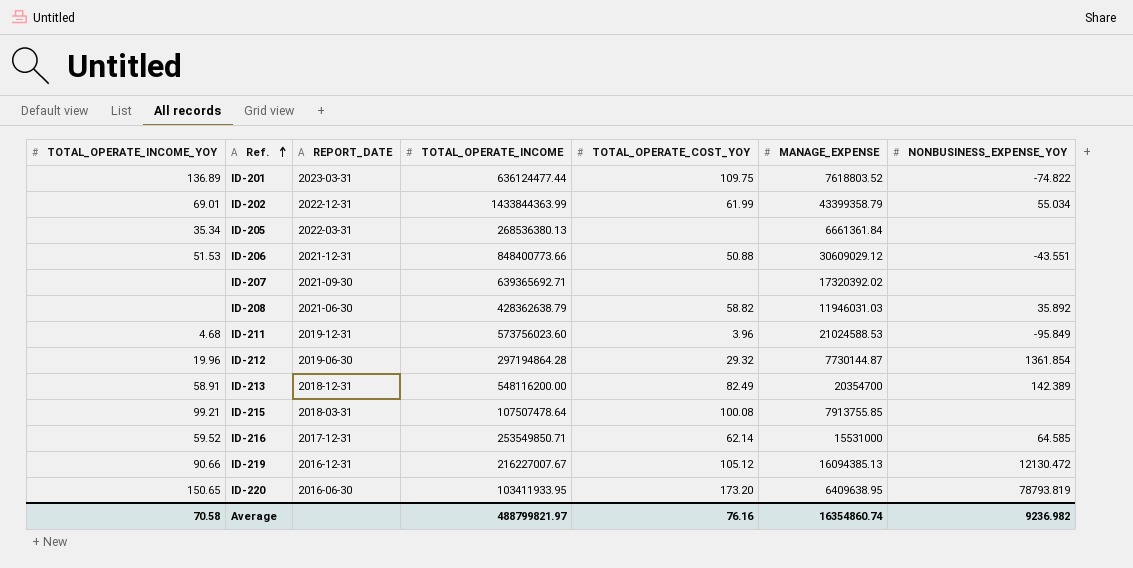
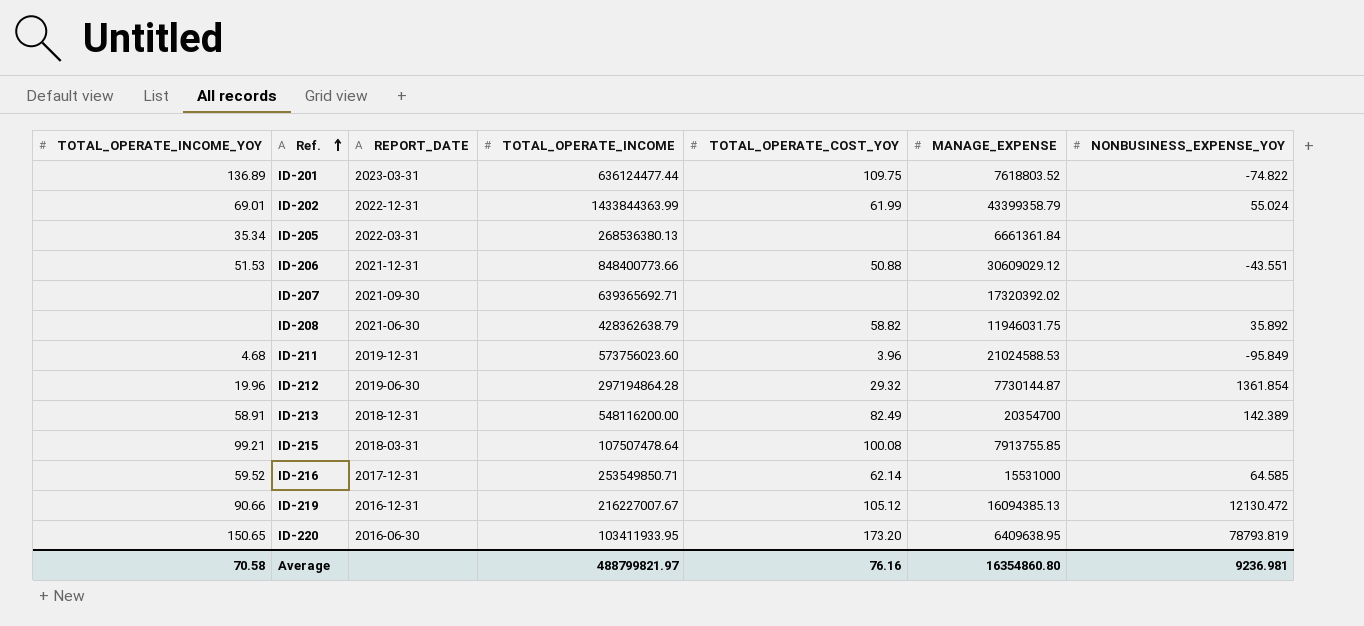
ID-202 | NONBUSINESS_EXPENSE_YOY: 55.034 -> 55.024
ID-208 | MANAGE_EXPENSE: 11946031.03 -> 11946031.75
Average | MANAGE_EXPENSE: 16354860.74 -> 16354860.80
Average | NONBUSINESS_EXPENSE_YOY: 9236.982 -> 9236.981

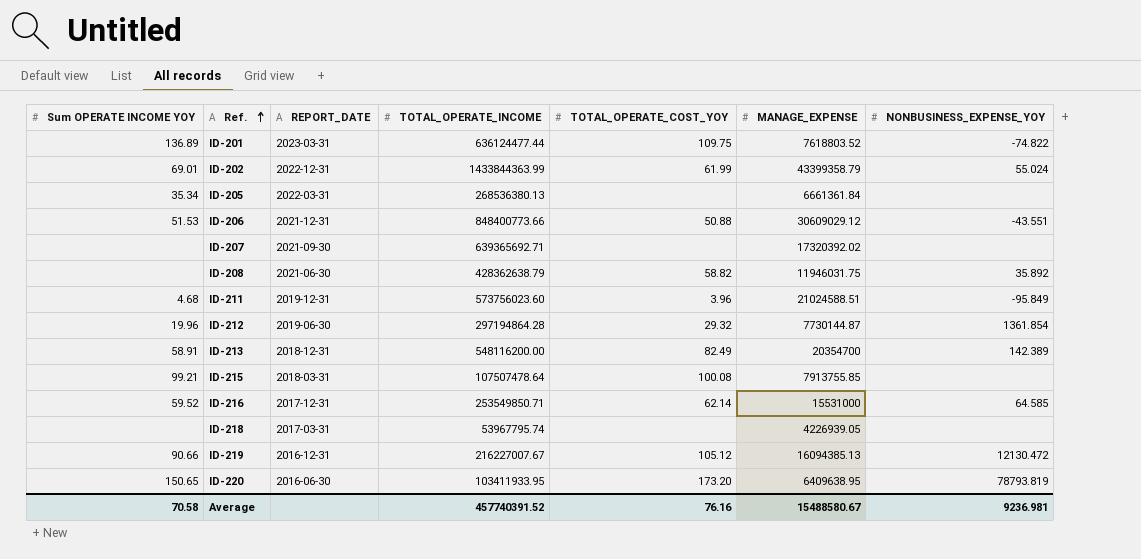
column name: TOTAL_OPERATE_INCOME_YOY -> Sum OPERATE INCOME YOY
ID-211 | MANAGE_EXPENSE: 21024588.53 -> 21024588.51
row ID-218: none -> none | 2017-03-31 | 53967795.74 | none | 4226939.05 | none
Average | TOTAL_OPERATE_INCOME: 488799821.97 -> 457740391.52
Average | MANAGE_EXPENSE: 16354860.80 -> 15488580.67

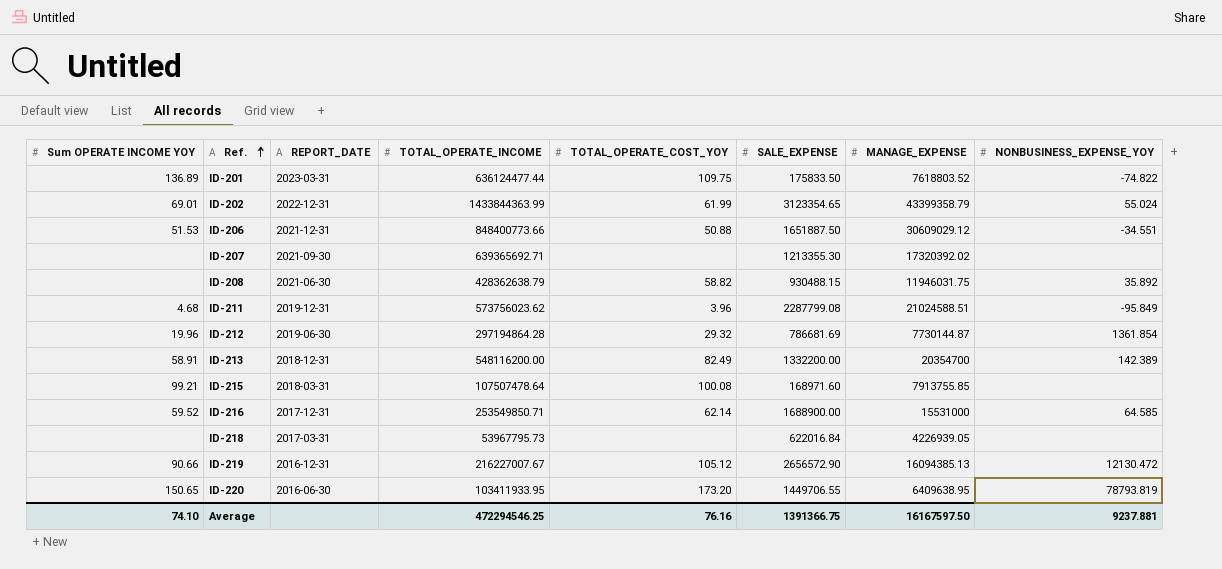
column SALE_EXPENSE | position: none -> 6
row ID-205: 35.34 | 2022-03-31 | 268536380.13 | none | 6661361.84 | none -> none
ID-206 | NONBUSINESS_EXPENSE_YOY: -43.551 -> -34.551
ID-211 | TOTAL_OPERATE_INCOME: 573756023.60 -> 573756023.62
ID-218 | TOTAL_OPERATE_INCOME: 53967795.74 -> 53967795.73
Average | Sum OPERATE INCOME YOY: 70.58 -> 74.10
Average | TOTAL_OPERATE_INCOME: 457740391.52 -> 472294546.25
Average | MANAGE_EXPENSE: 15488580.67 -> 16167597.50
Average | NONBUSINESS_EXPENSE_YOY: 9236.981 -> 9237.881

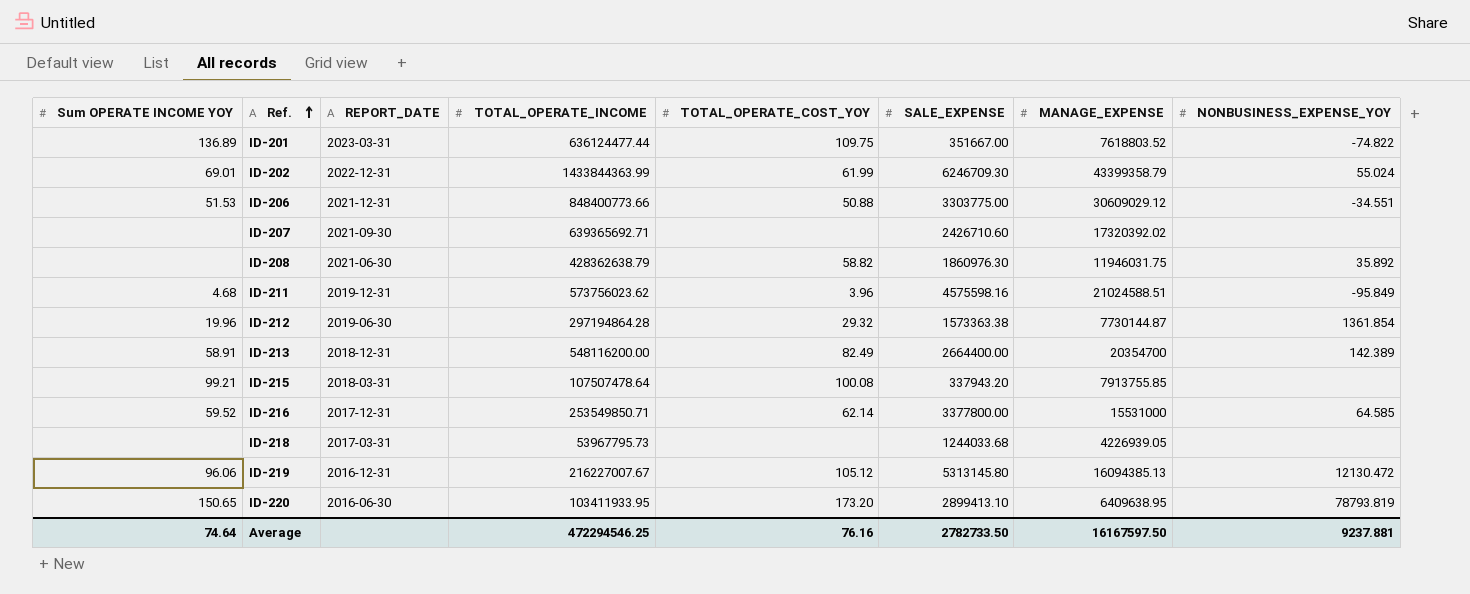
ID-201 | SALE_EXPENSE: 175833.50 -> 351667.00
ID-202 | SALE_EXPENSE: 3123354.65 -> 6246709.30
ID-206 | SALE_EXPENSE: 1651887.50 -> 3303775.00
ID-207 | SALE_EXPENSE: 1213355.30 -> 2426710.60
ID-208 | SALE_EXPENSE: 930488.15 -> 1860976.30
ID-211 | SALE_EXPENSE: 2287799.08 -> 4575598.16
ID-212 | SALE_EXPENSE: 786681.69 -> 1573363.38
ID-213 | SALE_EXPENSE: 1332200.00 -> 2664400.00
ID-215 | SALE_EXPENSE: 168971.60 -> 337943.20
ID-216 | SALE_EXPENSE: 1688900.00 -> 3377800.00
ID-218 | SALE_EXPENSE: 622016.84 -> 1244033.68
ID-219 | Sum OPERATE INCOME YOY: 90.66 -> 96.06
ID-219 | SALE_EXPENSE: 2656572.90 -> 5313145.80
ID-220 | SALE_EXPENSE: 1449706.55 -> 2899413.10
Average | Sum OPERATE INCOME YOY: 74.10 -> 74.64
Average | SALE_EXPENSE: 1391366.75 -> 2782733.50

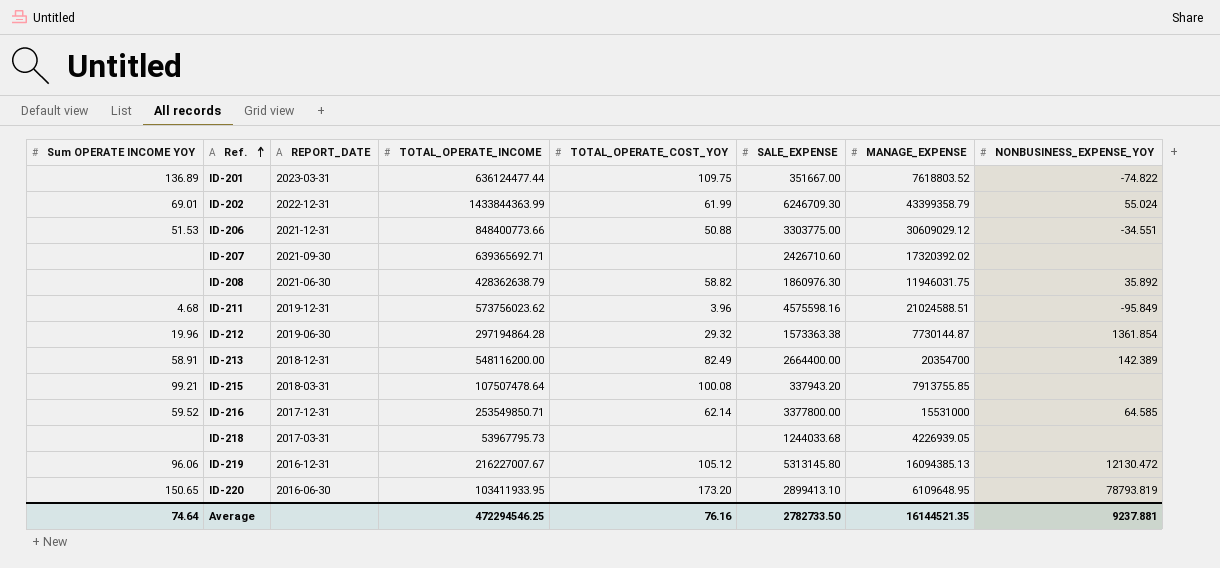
ID-220 | MANAGE_EXPENSE: 6409638.95 -> 6109648.95
Average | MANAGE_EXPENSE: 16167597.50 -> 16144521.35

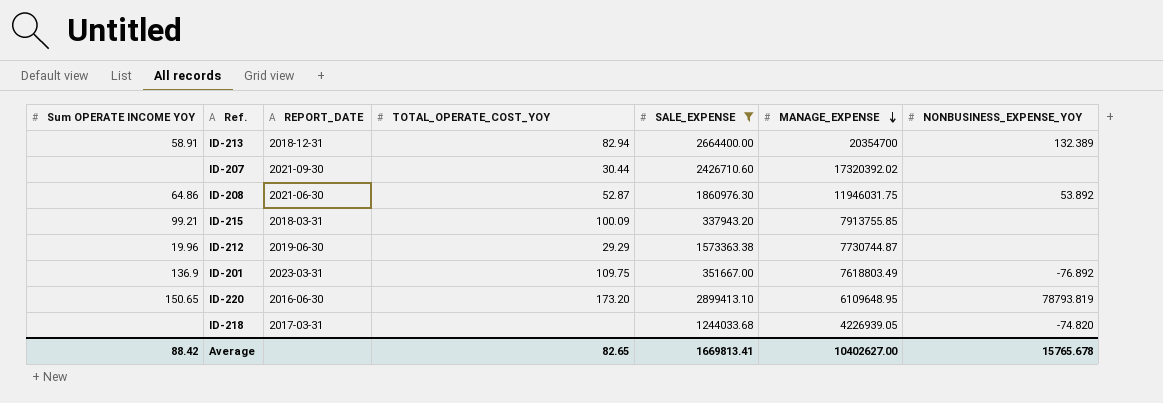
filter: none -> SALE_EXPENSE <= 2899413.10
row order: Ref. ascending -> MANAGE_EXPENSE descending
column TOTAL_OPERATE_INCOME | position: 4 -> none
ID-213 | TOTAL_OPERATE_COST_YOY: 82.49 -> 82.94
ID-213 | NONBUSINESS_EXPENSE_YOY: 142.389 -> 132.389
ID-207 | TOTAL_OPERATE_COST_YOY: none -> 30.44
ID-208 | Sum OPERATE INCOME YOY: none -> 64.86
ID-208 | TOTAL_OPERATE_COST_YOY: 58.82 -> 52.87
ID-208 | NONBUSINESS_EXPENSE_YOY: 35.892 -> 53.892
ID-215 | TOTAL_OPERATE_COST_YOY: 100.08 -> 100.09
ID-212 | TOTAL_OPERATE_COST_YOY: 29.32 -> 29.29
ID-212 | MANAGE_EXPENSE: 7730144.87 -> 7730744.87
ID-212 | NONBUSINESS_EXPENSE_YOY: 1361.854 -> none
ID-201 | Sum OPERATE INCOME YOY: 136.89 -> 136.9
ID-201 | MANAGE_EXPENSE: 7618803.52 -> 7618803.49
ID-201 | NONBUSINESS_EXPENSE_YOY: -74.822 -> -76.892
ID-218 | NONBUSINESS_EXPENSE_YOY: none -> -74.820
Average | Sum OPERATE INCOME YOY: 74.64 -> 88.42
Average | TOTAL_OPERATE_COST_YOY: 76.16 -> 82.65
Average | SALE_EXPENSE: 2782733.50 -> 1669813.41
Average | MANAGE_EXPENSE: 16144521.35 -> 10402627.00
Average | NONBUSINESS_EXPENSE_YOY: 9237.881 -> 15765.678

